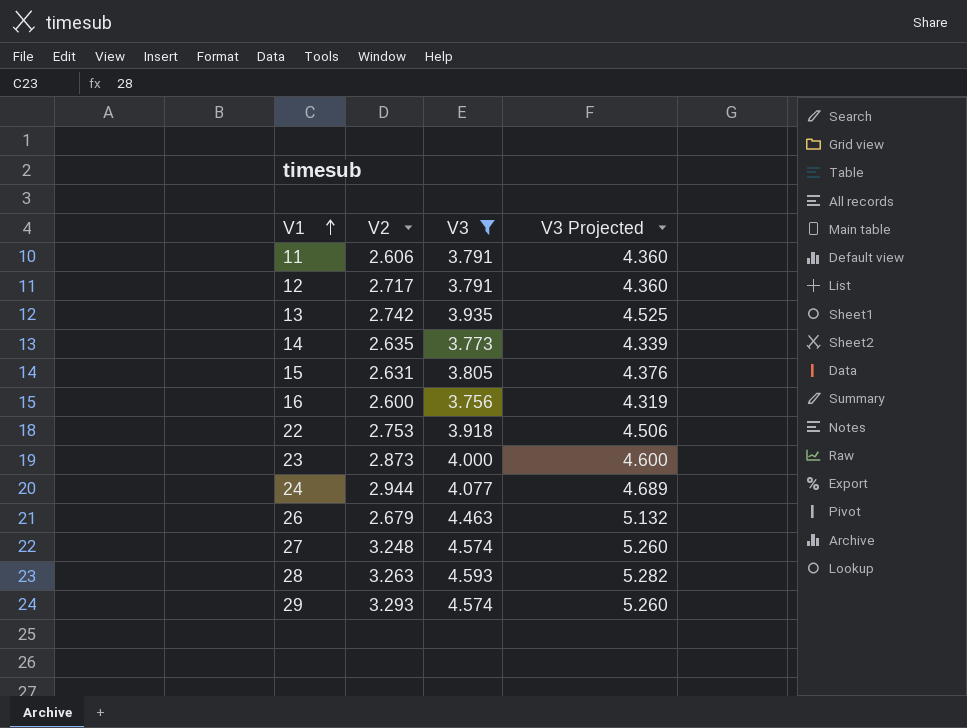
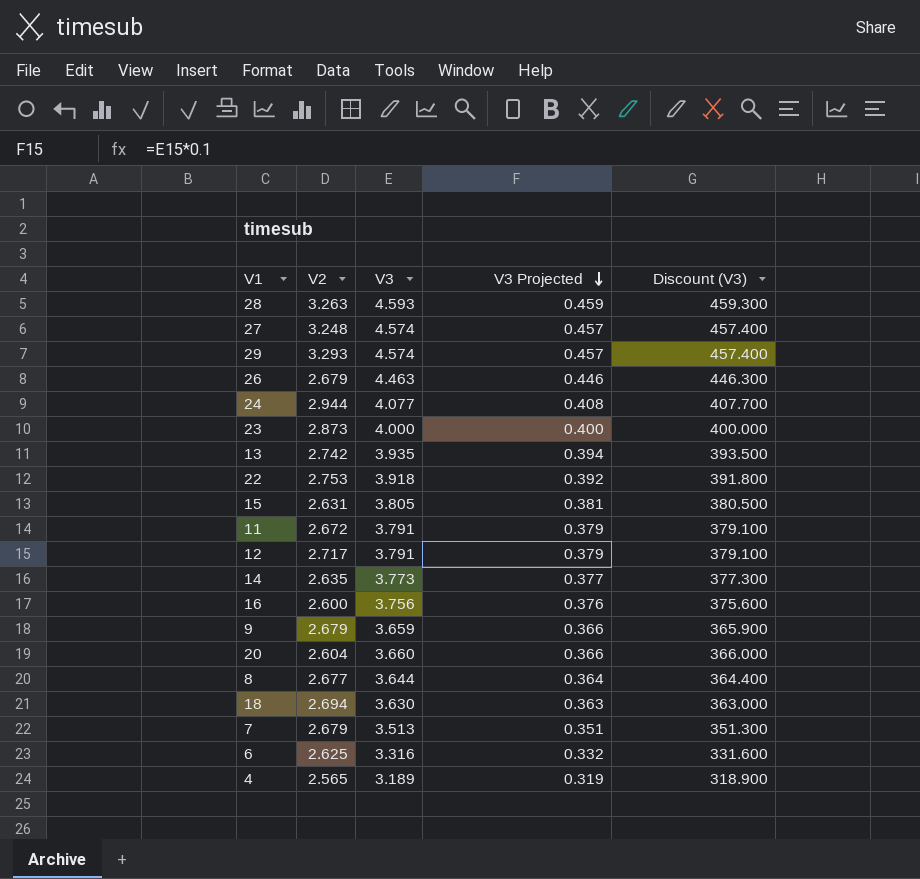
filter: V3 >= 3.756 -> none
row order: V1 ascending -> V3 Projected descending
column V3 Projected | formula: [V3] * 1.15 -> [V3] * 0.1
column Discount (V3) | formula: none -> [V3] * 100
11 | V2: 2.606 -> 2.672

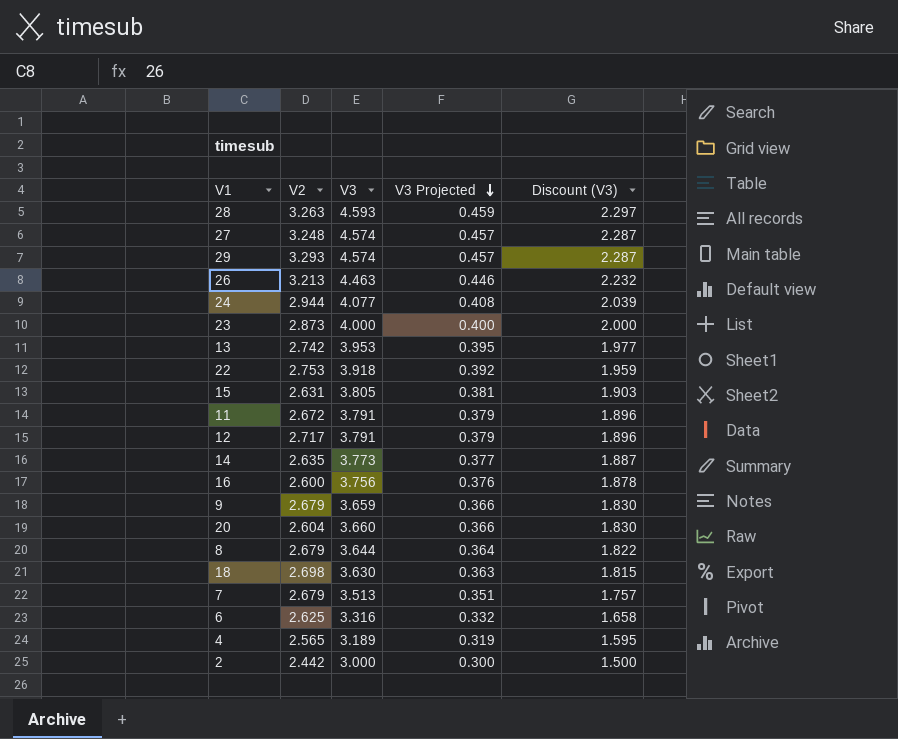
column Discount (V3) | formula: [V3] * 100 -> [V3] * 0.5
26 | V2: 2.679 -> 3.213
13 | V3: 3.935 -> 3.953
13 | V3 Projected: 0.394 -> 0.395
8 | V2: 2.677 -> 2.679
18 | V2: 2.694 -> 2.698
row 2: none -> 2.442 | 3.000 | 0.300 | 1.500

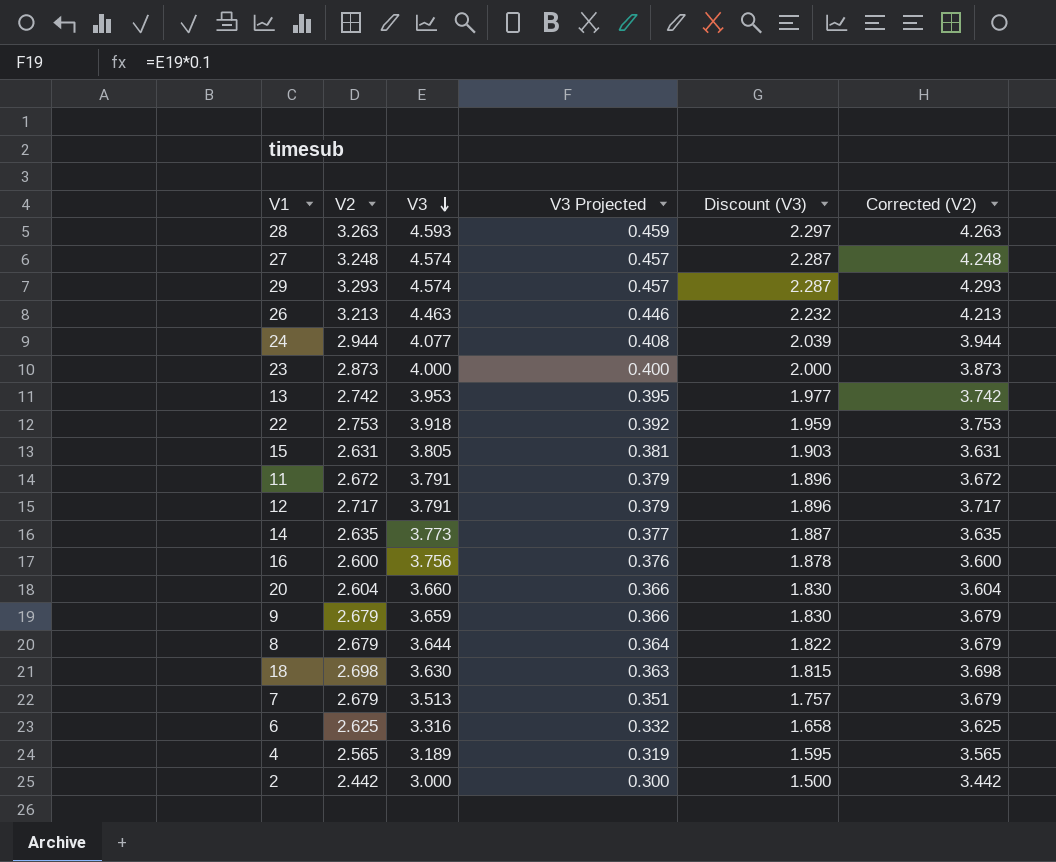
row order: V3 Projected descending -> V3 descending
column Corrected (V2) | formula: none -> [V2] + 1

